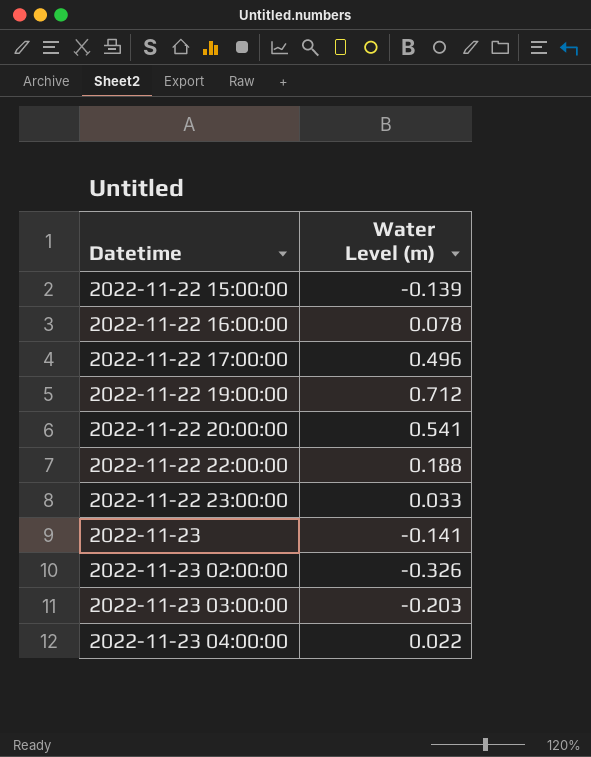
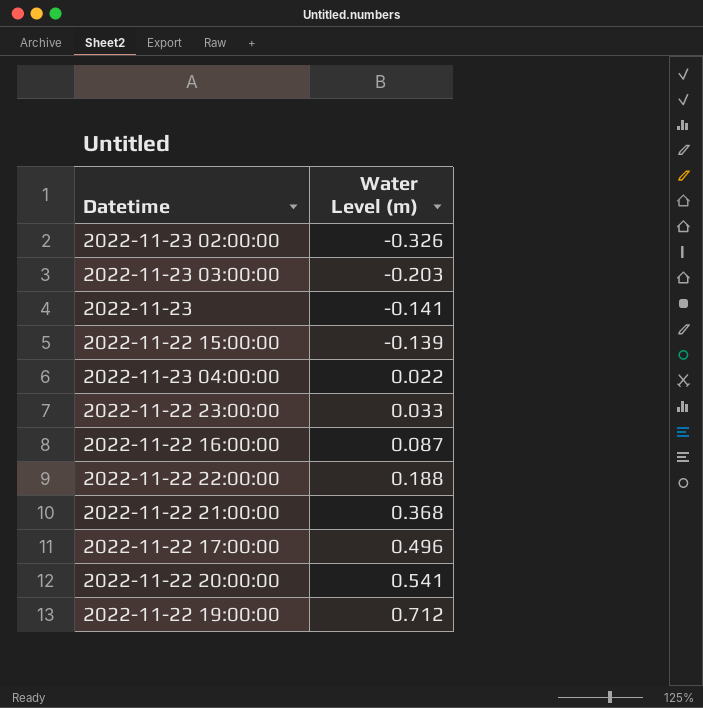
row order: Datetime ascending -> Water Level (m) ascending
2022-11-22 16:00:00 | Water Level (m): 0.078 -> 0.087
row 2022-11-22 21:00:00: none -> 0.368

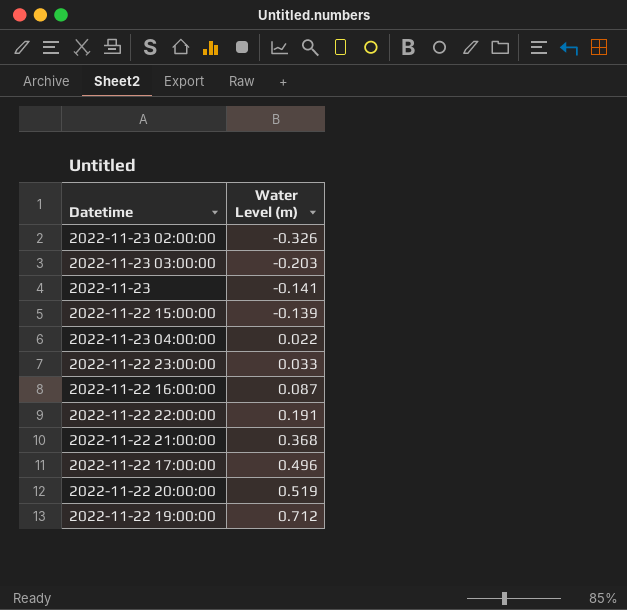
2022-11-22 22:00:00 | Water Level (m): 0.188 -> 0.191
2022-11-22 20:00:00 | Water Level (m): 0.541 -> 0.519

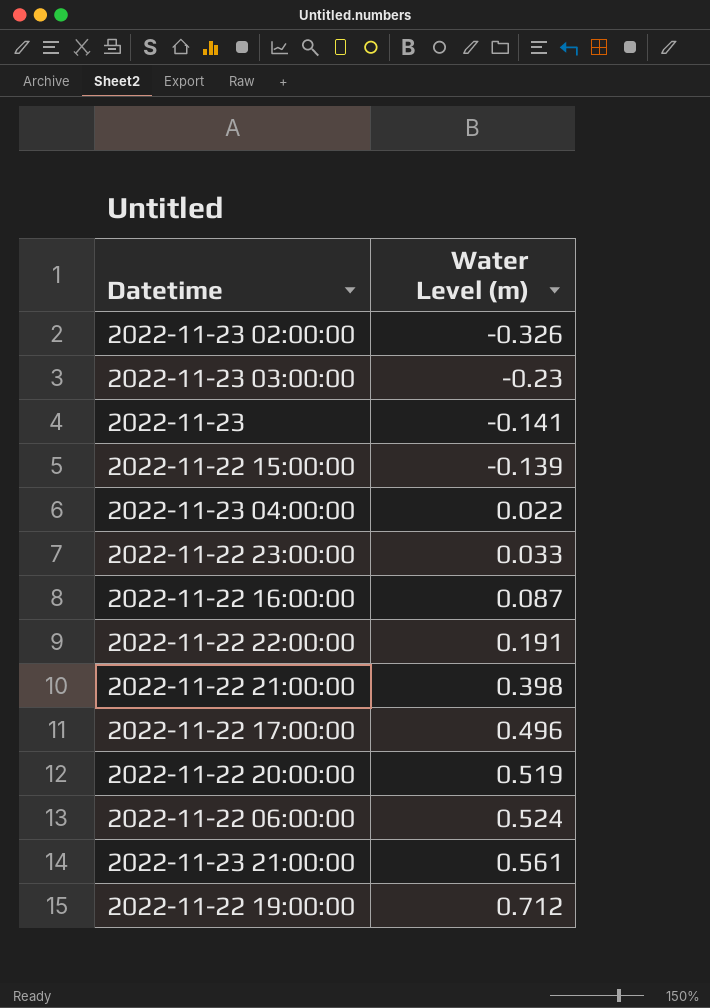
2022-11-23 03:00:00 | Water Level (m): -0.203 -> -0.23
2022-11-22 21:00:00 | Water Level (m): 0.368 -> 0.398
row 2022-11-22 06:00:00: none -> 0.524
row 2022-11-23 21:00:00: none -> 0.561

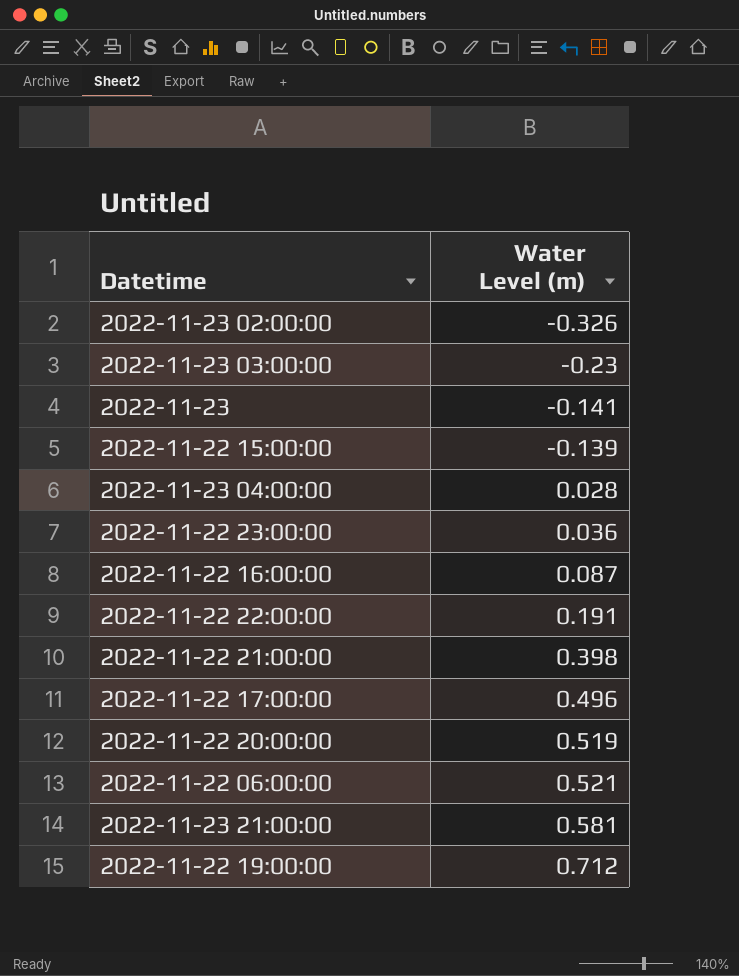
2022-11-23 04:00:00 | Water Level (m): 0.022 -> 0.028
2022-11-22 23:00:00 | Water Level (m): 0.033 -> 0.036
2022-11-22 06:00:00 | Water Level (m): 0.524 -> 0.521
2022-11-23 21:00:00 | Water Level (m): 0.561 -> 0.581

